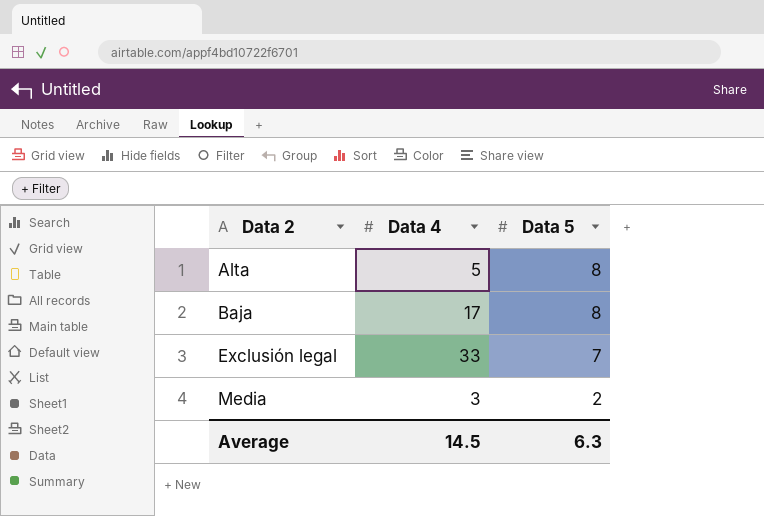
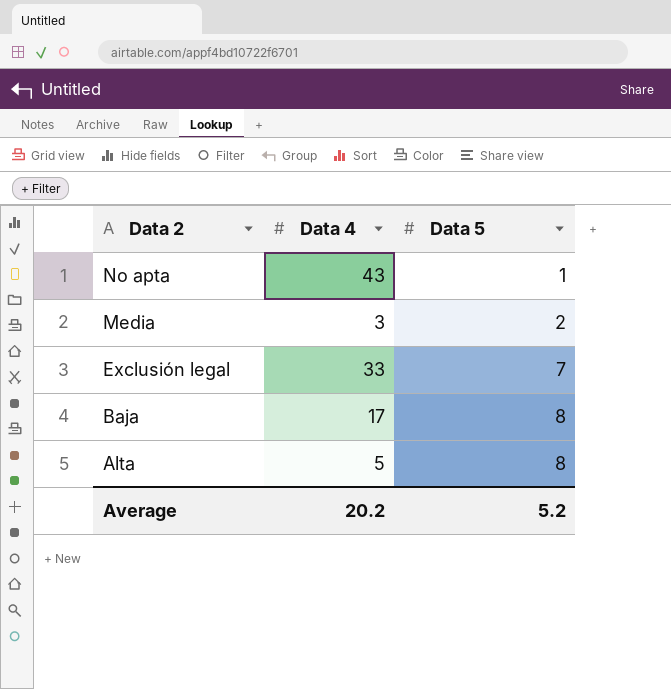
row order: Data 2 ascending -> Data 2 descending
row No apta: none -> 43 | 1
Average | Data 4: 14.5 -> 20.2
Average | Data 5: 6.3 -> 5.2

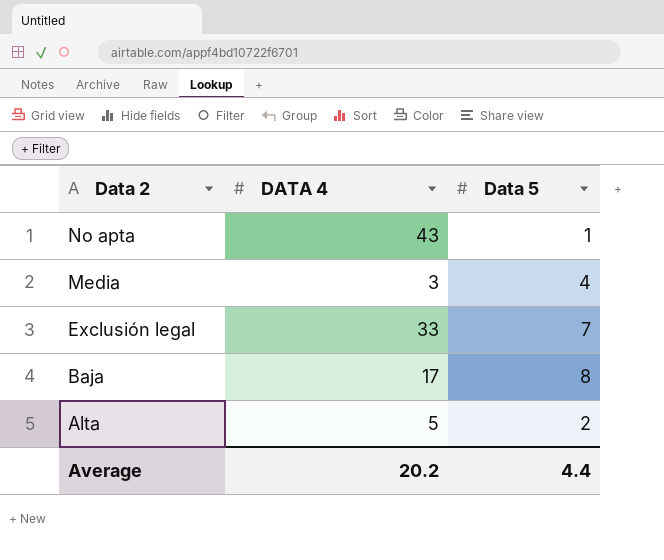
column name: Data 4 -> DATA 4
Media | Data 5: 2 -> 4
Alta | Data 5: 8 -> 2
Average | Data 5: 5.2 -> 4.4

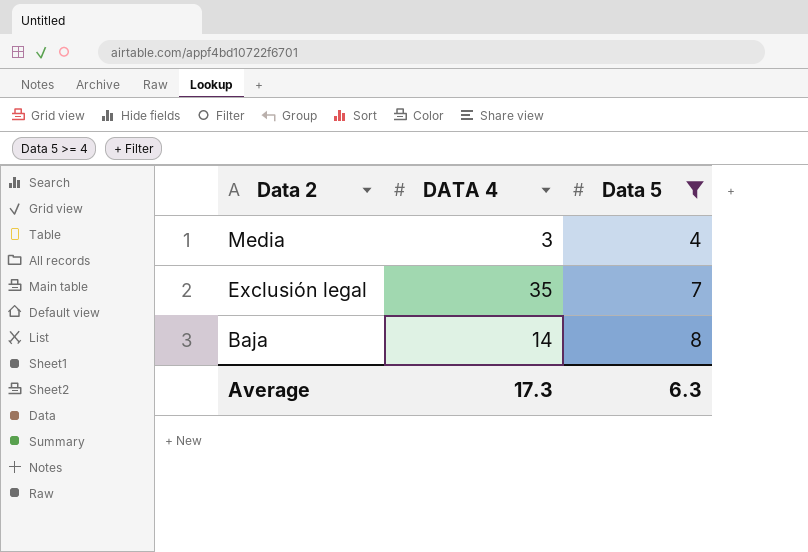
filter: none -> Data 5 >= 4
Exclusión legal | DATA 4: 33 -> 35
Baja | DATA 4: 17 -> 14
Average | DATA 4: 20.2 -> 17.3
Average | Data 5: 4.4 -> 6.3

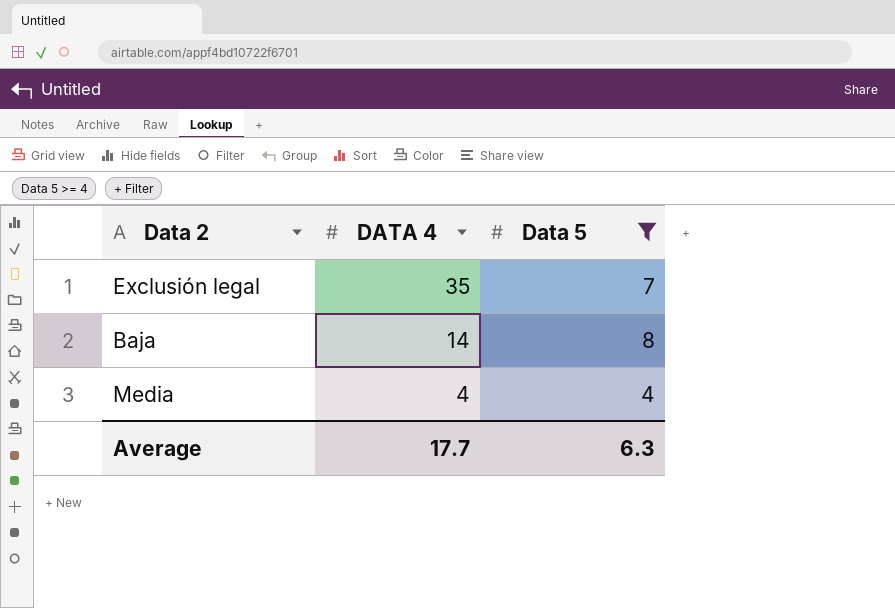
row order: Data 2 descending -> DATA 4 descending
Media | DATA 4: 3 -> 4
Average | DATA 4: 17.3 -> 17.7

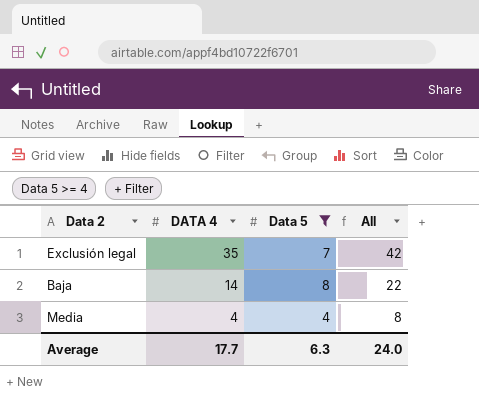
column All | formula: none -> [DATA 4] + [Data 5]

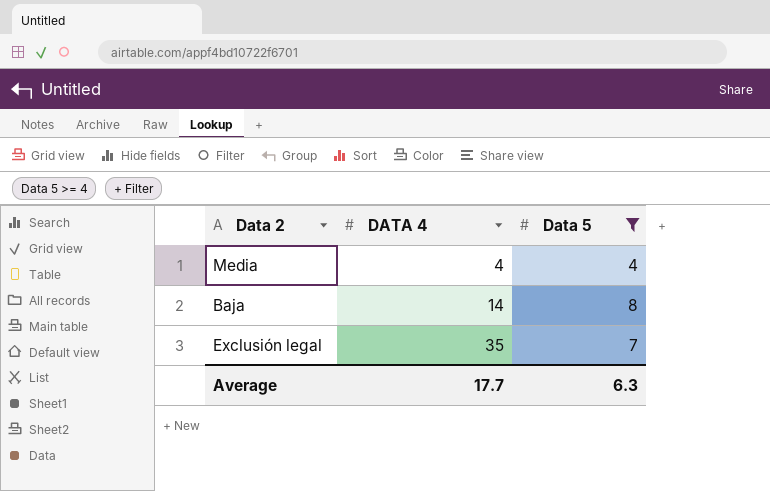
row order: DATA 4 descending -> DATA 4 ascending
column All | formula: [DATA 4] + [Data 5] -> none

